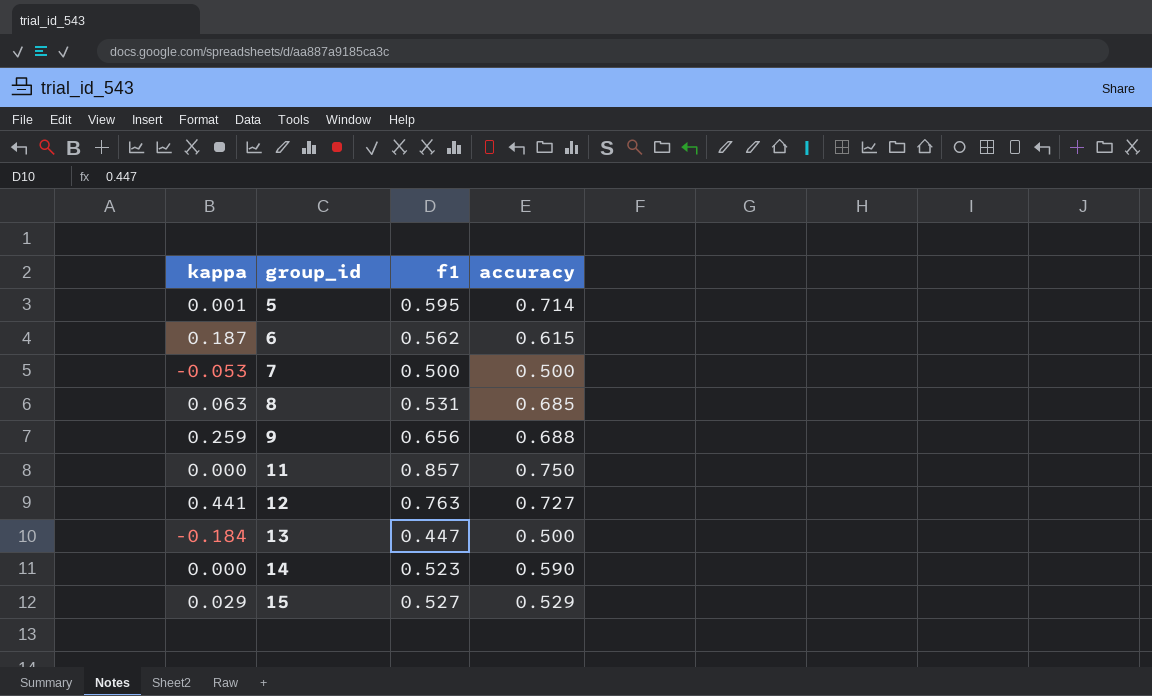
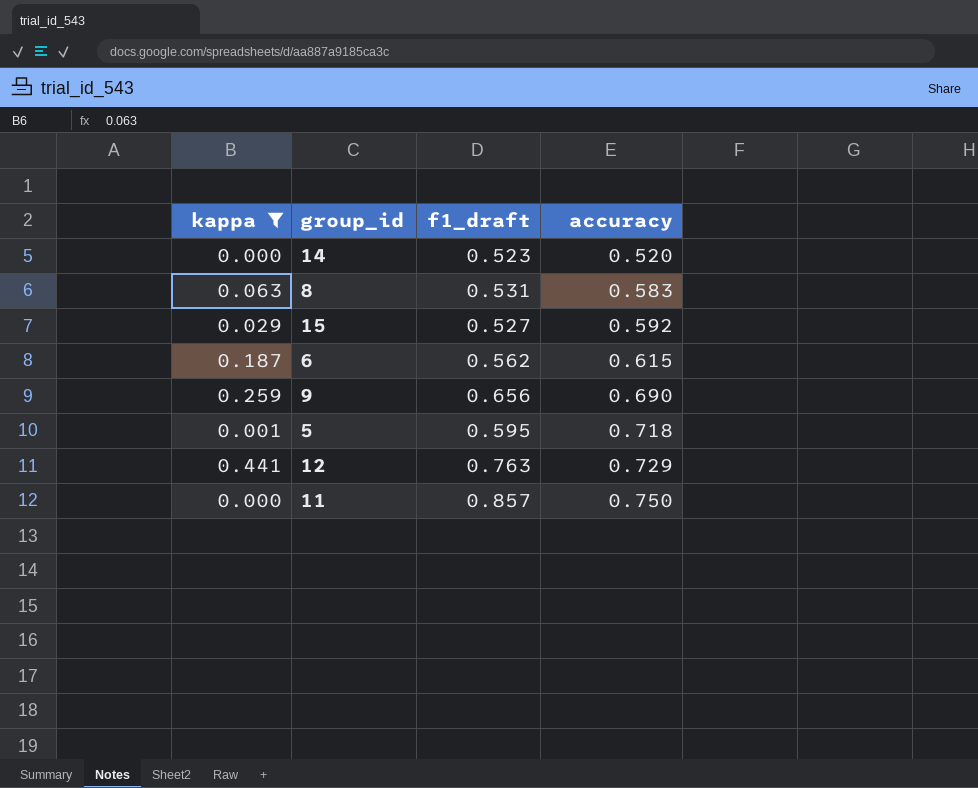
filter: none -> kappa >= 0.000
row order: group_id ascending -> accuracy ascending
column name: f1 -> f1_draft
14 | accuracy: 0.590 -> 0.520
8 | accuracy: 0.685 -> 0.583
15 | accuracy: 0.529 -> 0.592
9 | accuracy: 0.688 -> 0.690
5 | accuracy: 0.714 -> 0.718
12 | accuracy: 0.727 -> 0.729

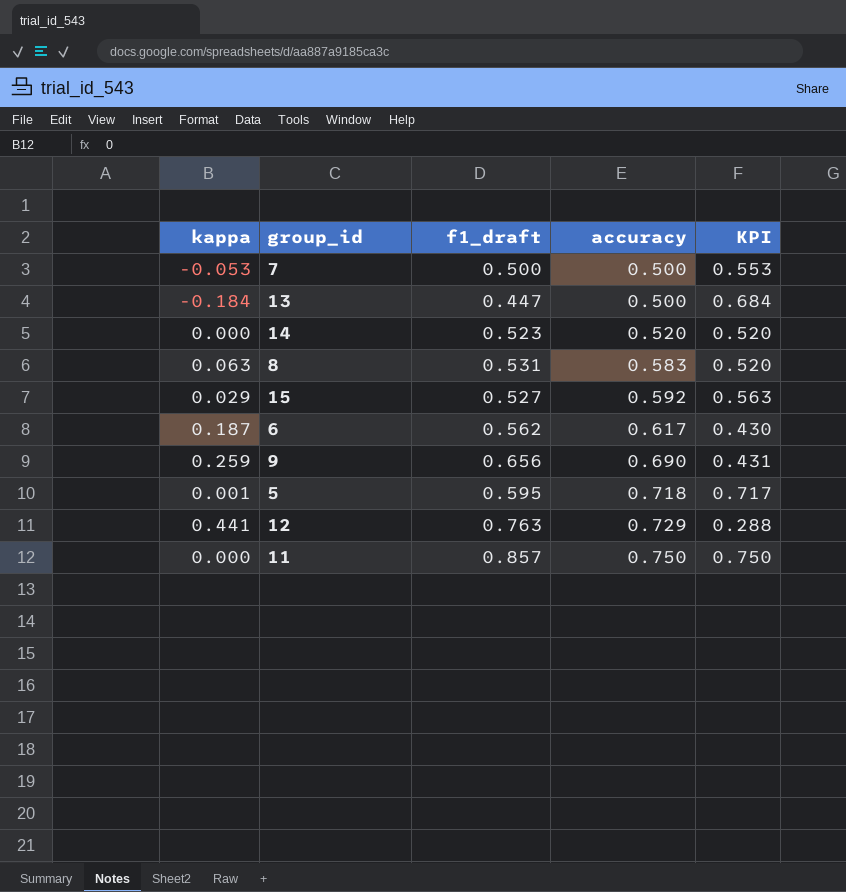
filter: kappa >= 0.000 -> none
column KPI | formula: none -> [accuracy] - [kappa]
6 | accuracy: 0.615 -> 0.617

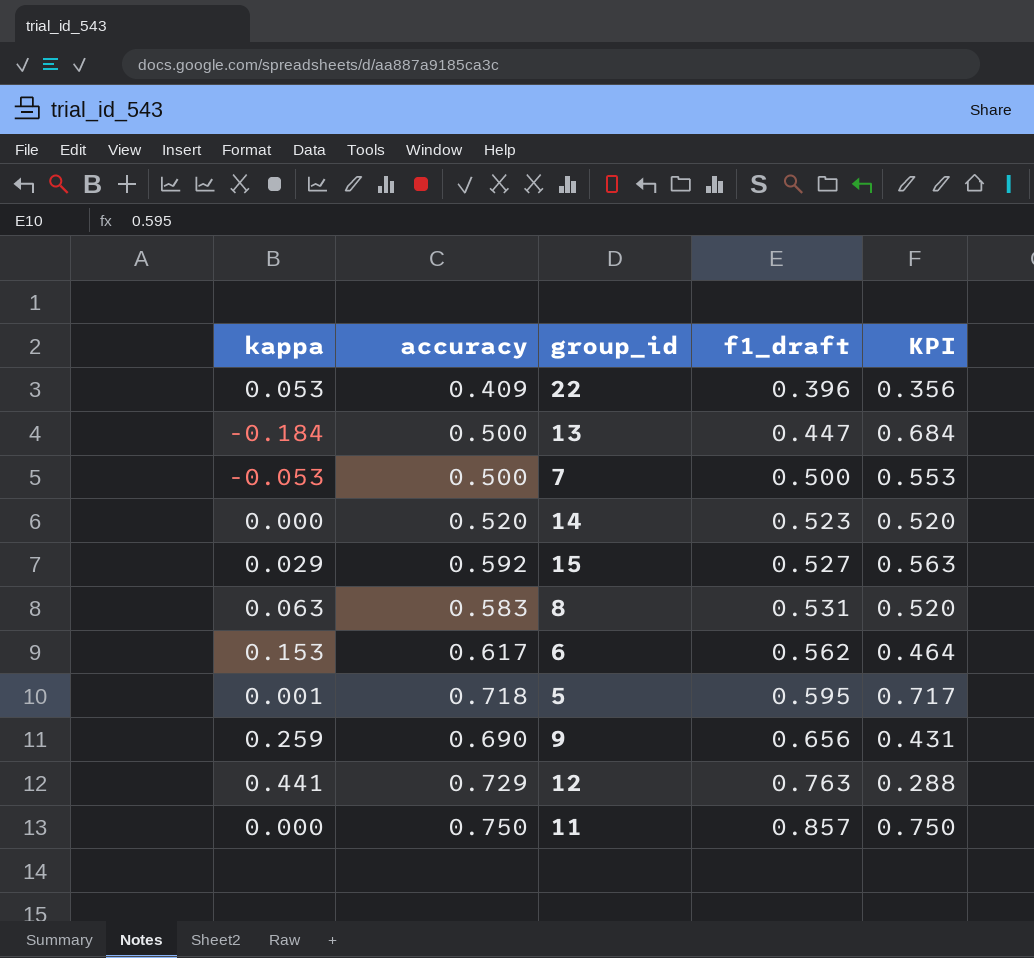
row order: accuracy ascending -> f1_draft ascending
column accuracy | position: 4 -> 2
row 22: none -> 0.053 | 0.409 | 0.396 | 0.356
6 | kappa: 0.187 -> 0.153
6 | KPI: 0.430 -> 0.464

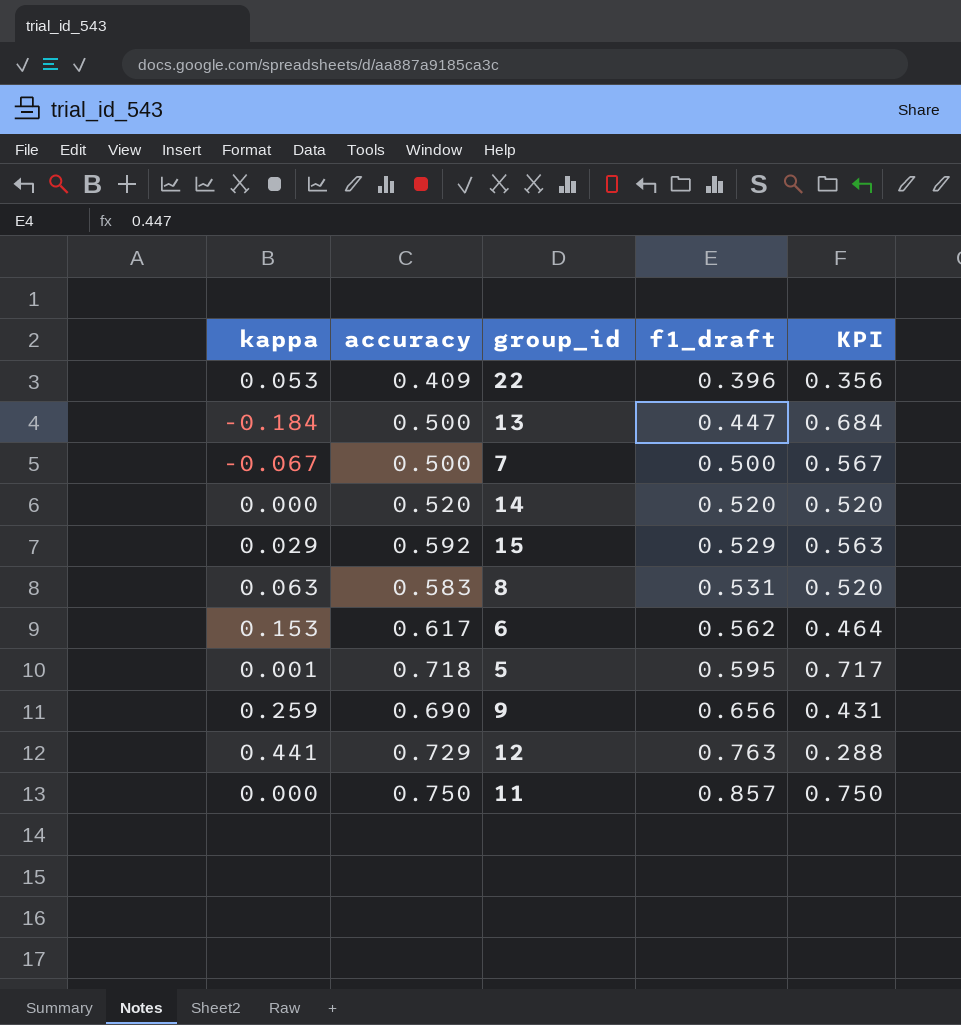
7 | kappa: -0.053 -> -0.067
7 | KPI: 0.553 -> 0.567
14 | f1_draft: 0.523 -> 0.520
15 | f1_draft: 0.527 -> 0.529

